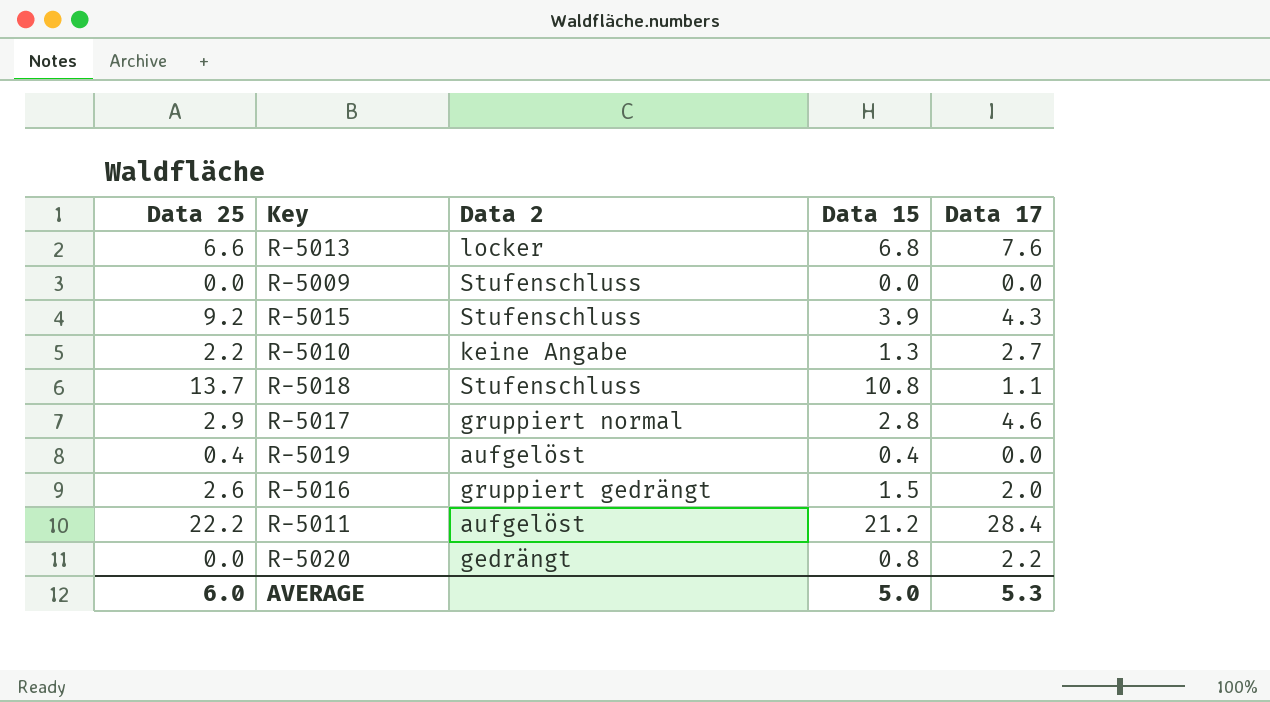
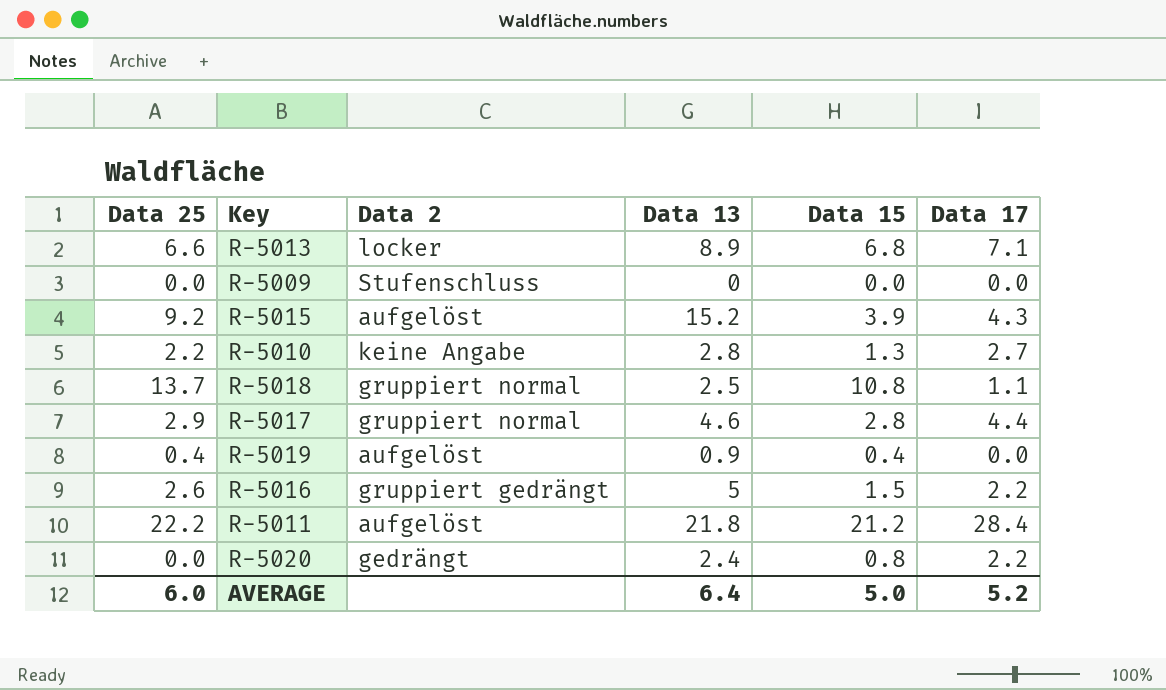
column Data 13 | position: none -> 4
R-5013 | Data 17: 7.6 -> 7.1
R-5015 | Data 2: Stufenschluss -> aufgelöst
R-5018 | Data 2: Stufenschluss -> gruppiert normal
R-5017 | Data 17: 4.6 -> 4.4
R-5016 | Data 17: 2.0 -> 2.2
AVERAGE | Data 17: 5.3 -> 5.2

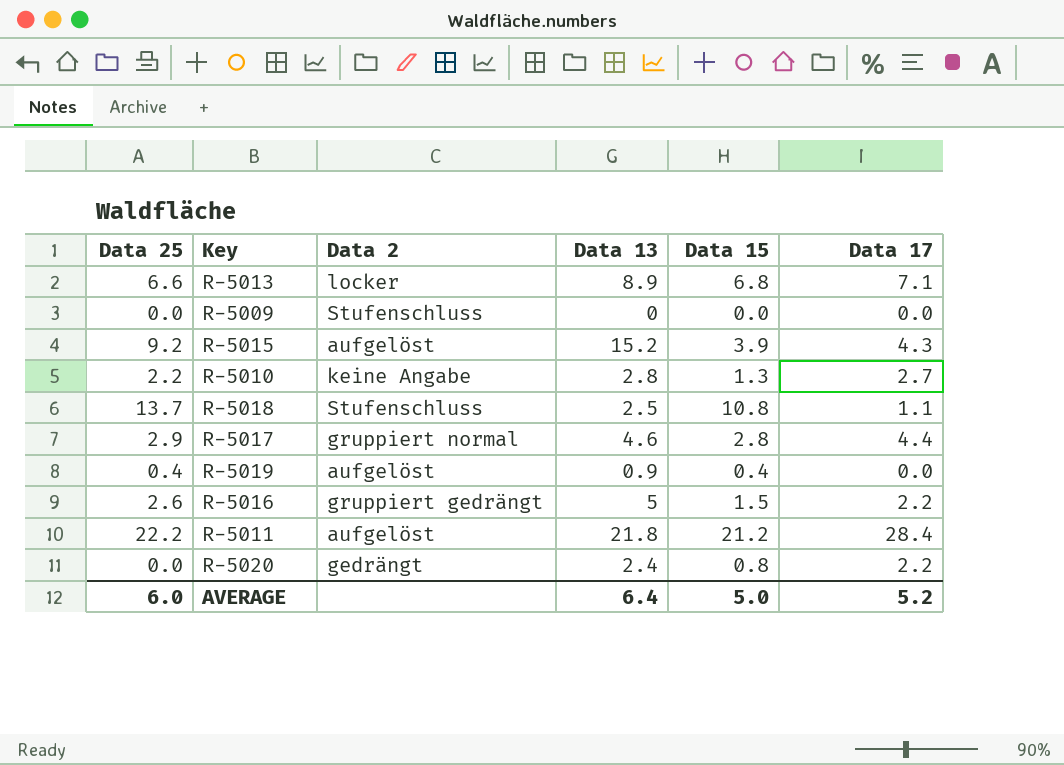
R-5018 | Data 2: gruppiert normal -> Stufenschluss

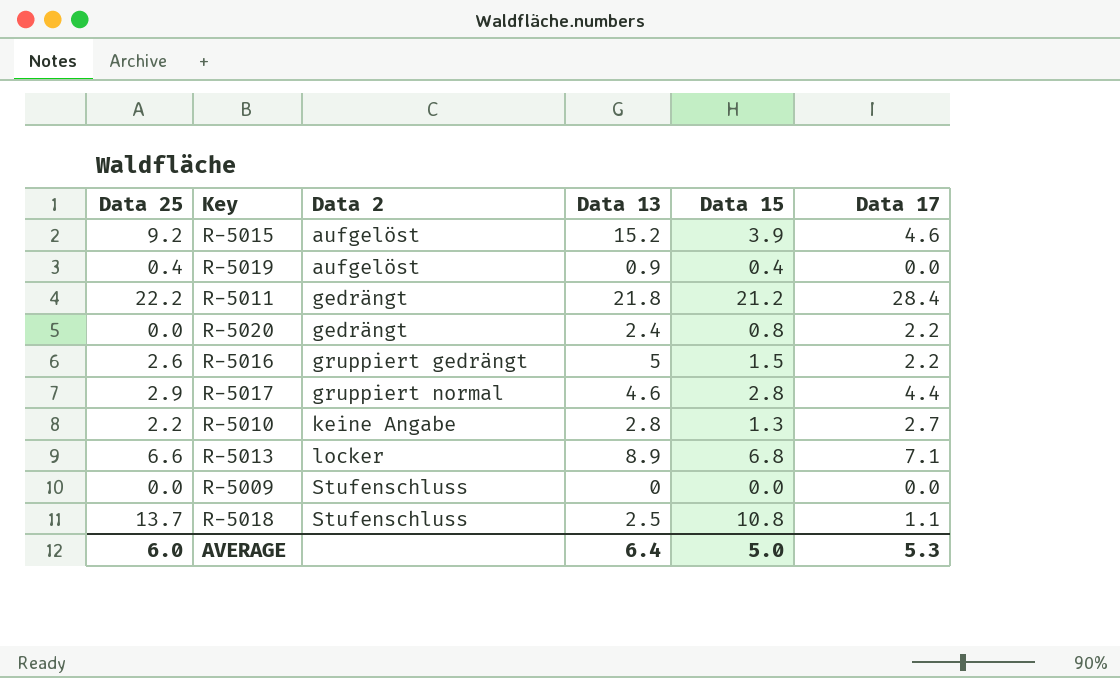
row order: none -> Data 2 ascending
R-5015 | Data 17: 4.3 -> 4.6
R-5011 | Data 2: aufgelöst -> gedrängt
AVERAGE | Data 17: 5.2 -> 5.3

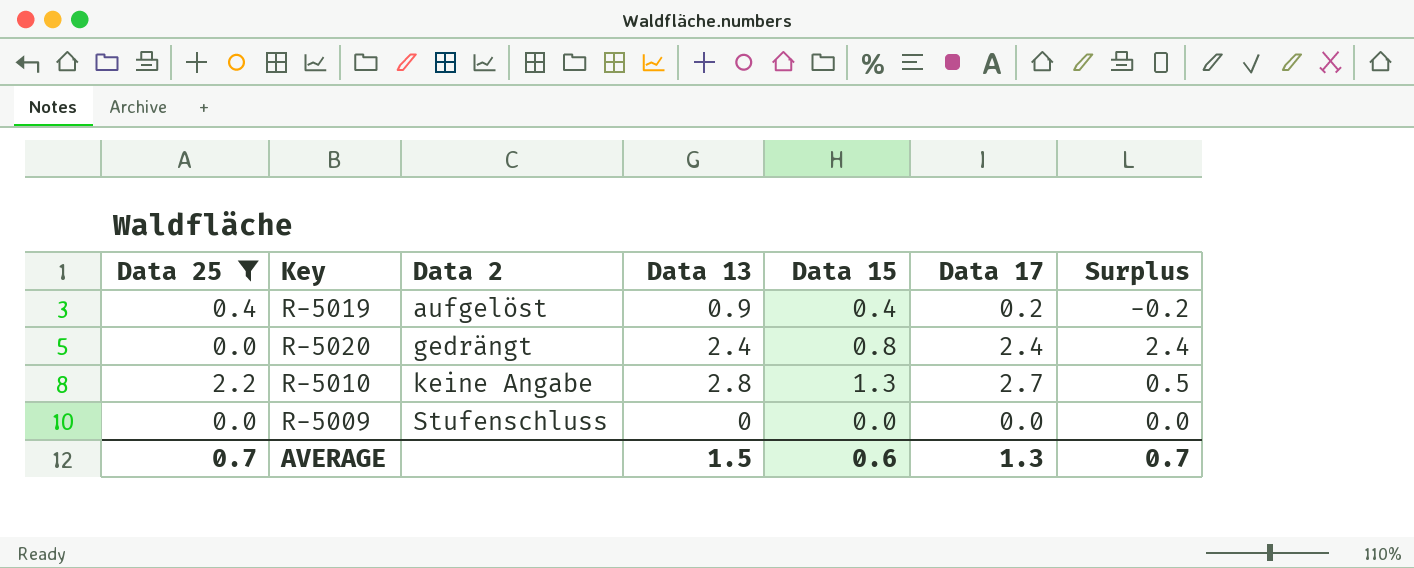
filter: none -> Data 25 <= 2.2
column Surplus | formula: none -> [Data 17] - [Data 25]
R-5019 | Data 17: 0.0 -> 0.2
R-5020 | Data 17: 2.2 -> 2.4
AVERAGE | Data 25: 6.0 -> 0.7
AVERAGE | Data 13: 6.4 -> 1.5
AVERAGE | Data 15: 5.0 -> 0.6
AVERAGE | Data 17: 5.3 -> 1.3

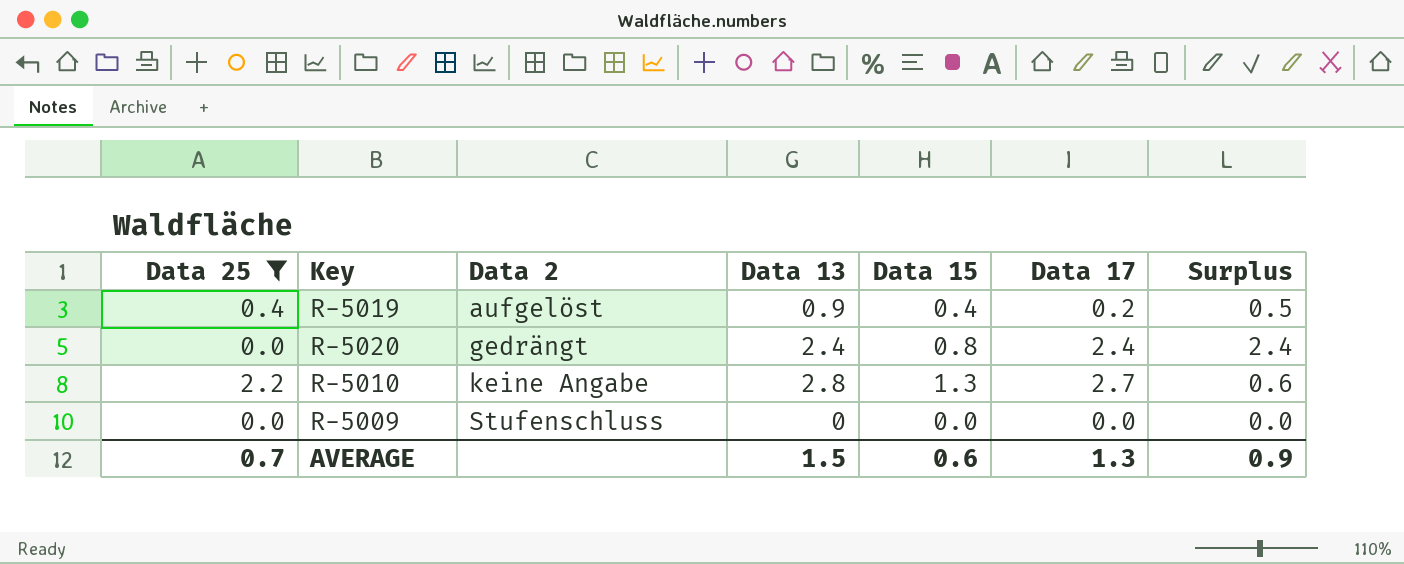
column Surplus | formula: [Data 17] - [Data 25] -> [Data 13] - [Data 25]
AVERAGE | Surplus: 0.7 -> 0.9

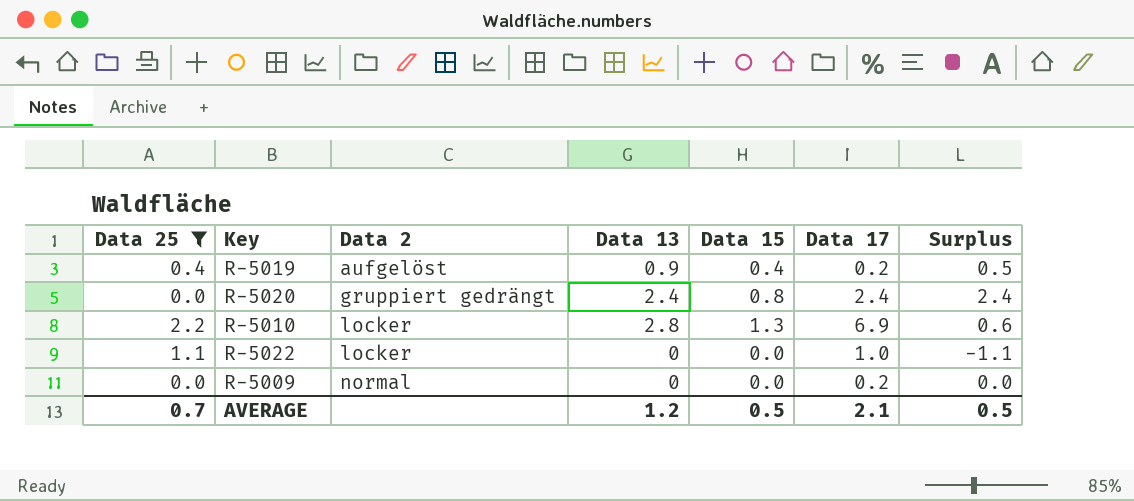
R-5020 | Data 2: gedrängt -> gruppiert gedrängt
R-5010 | Data 2: keine Angabe -> locker
R-5010 | Data 17: 2.7 -> 6.9
row R-5022: none -> 1.1 | locker | 0 | 0.0 | 1.0 | -1.1
R-5009 | Data 2: Stufenschluss -> normal
R-5009 | Data 17: 0.0 -> 0.2
AVERAGE | Data 13: 1.5 -> 1.2
AVERAGE | Data 15: 0.6 -> 0.5
AVERAGE | Data 17: 1.3 -> 2.1
AVERAGE | Surplus: 0.9 -> 0.5

